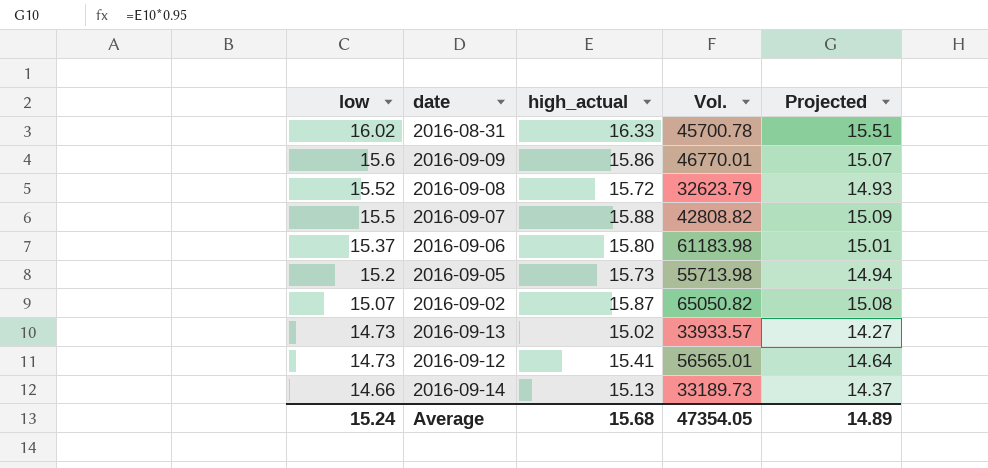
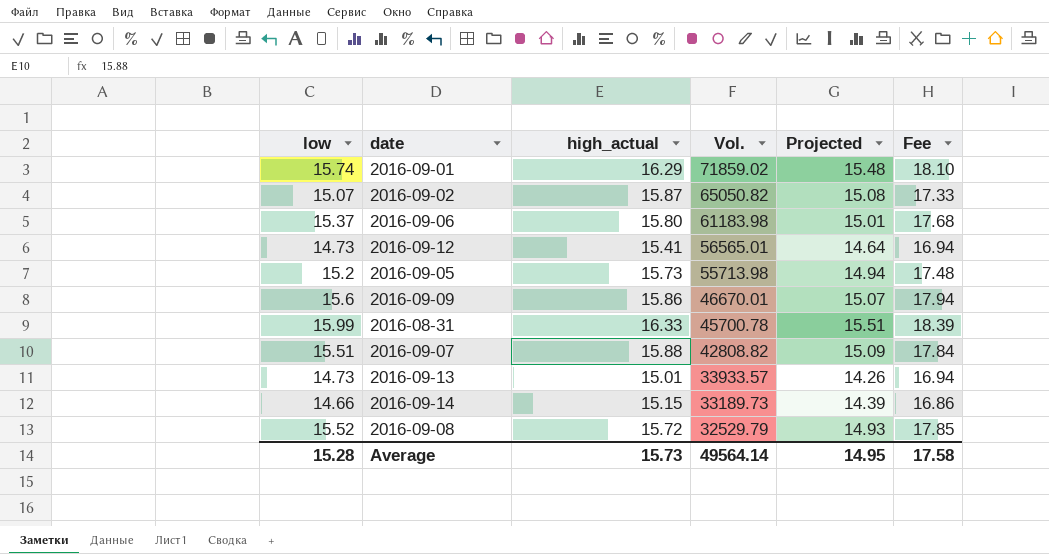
row order: low descending -> Vol. descending
column Fee | formula: none -> [low] * 1.15
row 2016-09-01: none -> 15.74 | 16.29 | 71859.02 | 15.48 | 18.10
2016-09-09 | Vol.: 46770.01 -> 46670.01
2016-08-31 | low: 16.02 -> 15.99
2016-09-07 | low: 15.5 -> 15.51
2016-09-13 | high_actual: 15.02 -> 15.01
2016-09-13 | Projected: 14.27 -> 14.26
2016-09-14 | high_actual: 15.13 -> 15.15
2016-09-14 | Projected: 14.37 -> 14.39
2016-09-08 | Vol.: 32623.79 -> 32529.79
Average | low: 15.24 -> 15.28
Average | high_actual: 15.68 -> 15.73
Average | Vol.: 47354.05 -> 49564.14
Average | Projected: 14.89 -> 14.95

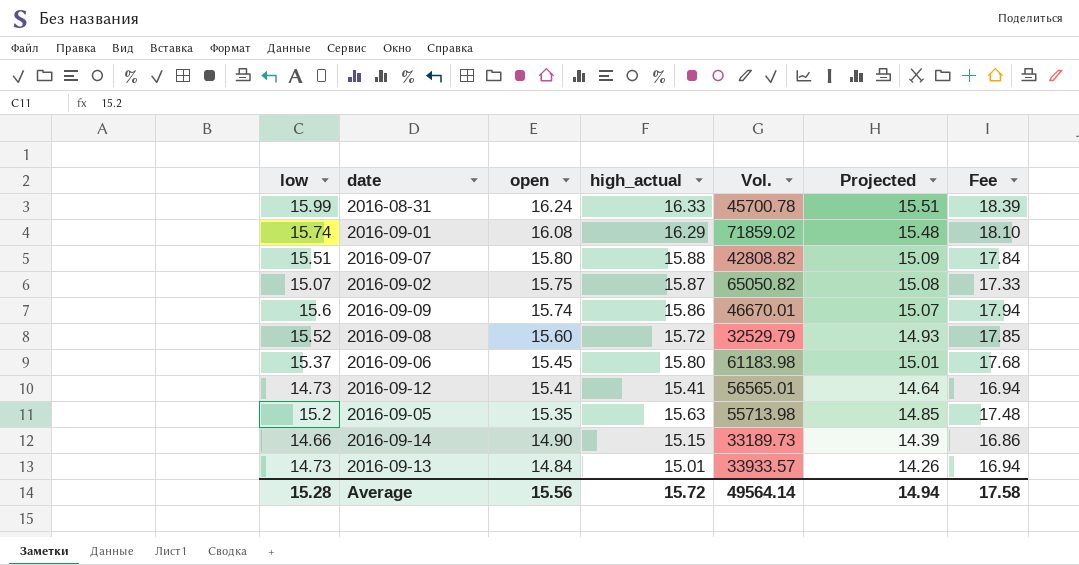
row order: Vol. descending -> open descending
column open | position: none -> 3
2016-09-05 | high_actual: 15.73 -> 15.63
2016-09-05 | Projected: 14.94 -> 14.85
Average | high_actual: 15.73 -> 15.72
Average | Projected: 14.95 -> 14.94

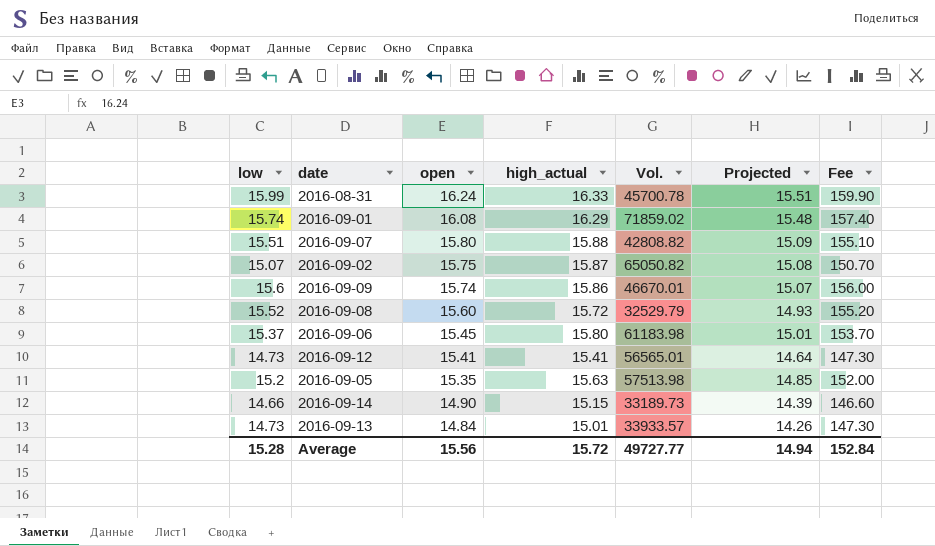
column Fee | formula: [low] * 1.15 -> [low] * 10
2016-09-05 | Vol.: 55713.98 -> 57513.98
Average | Vol.: 49564.14 -> 49727.77
Average | Fee: 17.58 -> 152.84

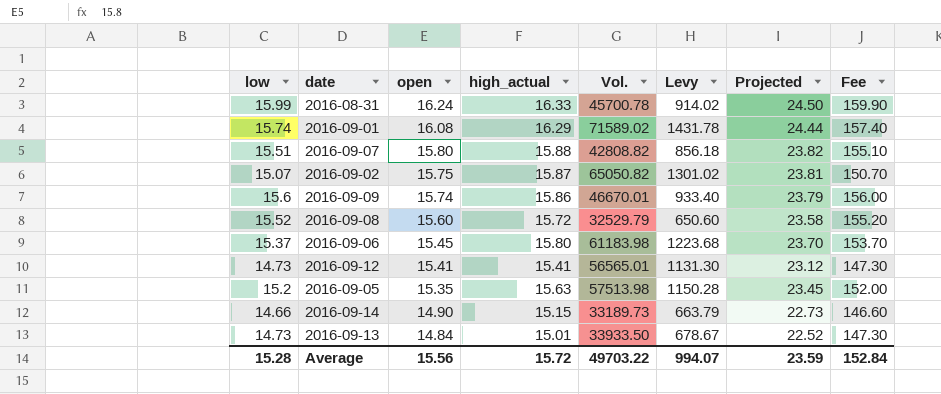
column Levy | formula: none -> [Vol.] * 0.02
column Projected | formula: [high_actual] * 0.95 -> [high_actual] * 1.5
2016-09-01 | Vol.: 71859.02 -> 71589.02
2016-09-13 | Vol.: 33933.57 -> 33933.50
Average | Vol.: 49727.77 -> 49703.22
Average | Projected: 14.94 -> 23.59

